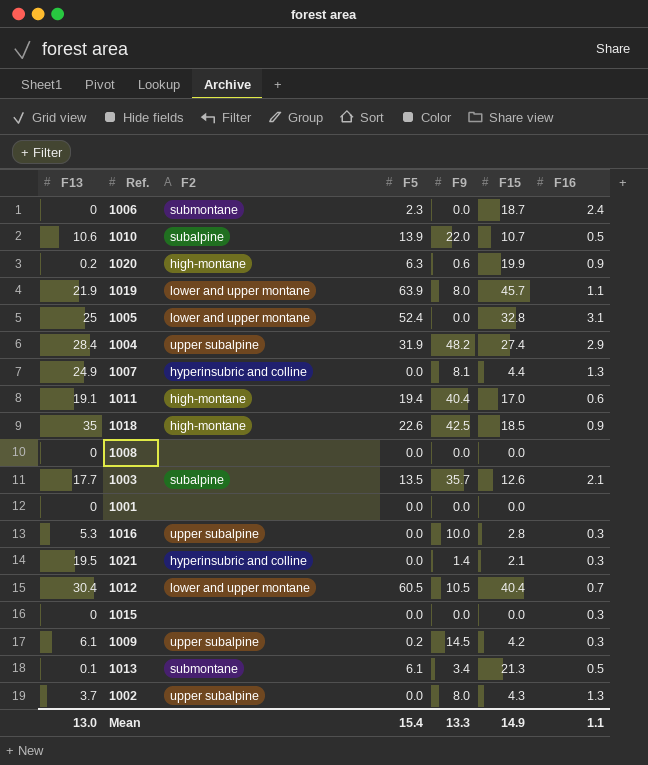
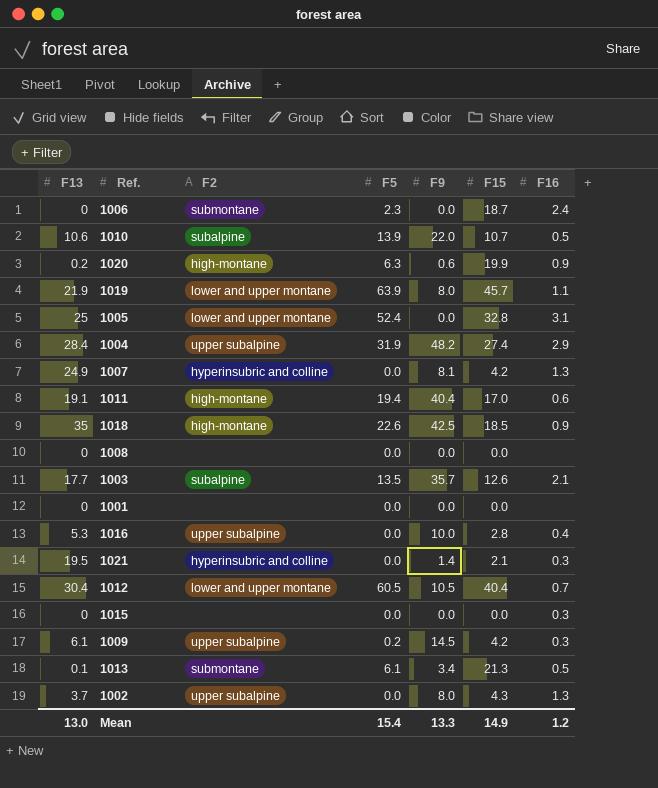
1007 | F15: 4.4 -> 4.2
1016 | F16: 0.3 -> 0.4
Mean | F16: 1.1 -> 1.2

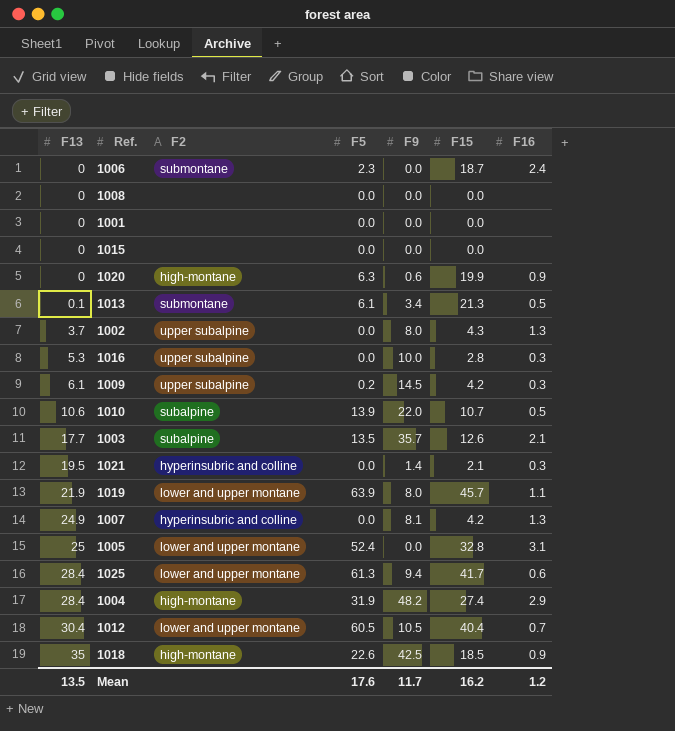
row order: none -> F13 ascending
row 1011: 19.1 | high-montane | 19.4 | 40.4 | 17.0 | 0.6 -> none
1015 | F16: 0.3 -> none
1020 | F13: 0.2 -> 0
1016 | F16: 0.4 -> 0.3
row 1025: none -> 28.4 | lower and upper montane | 61.3 | 9.4 | 41.7 | 0.6
1004 | F2: upper subalpine -> high-montane
Mean | F13: 13.0 -> 13.5
Mean | F5: 15.4 -> 17.6
Mean | F9: 13.3 -> 11.7
Mean | F15: 14.9 -> 16.2

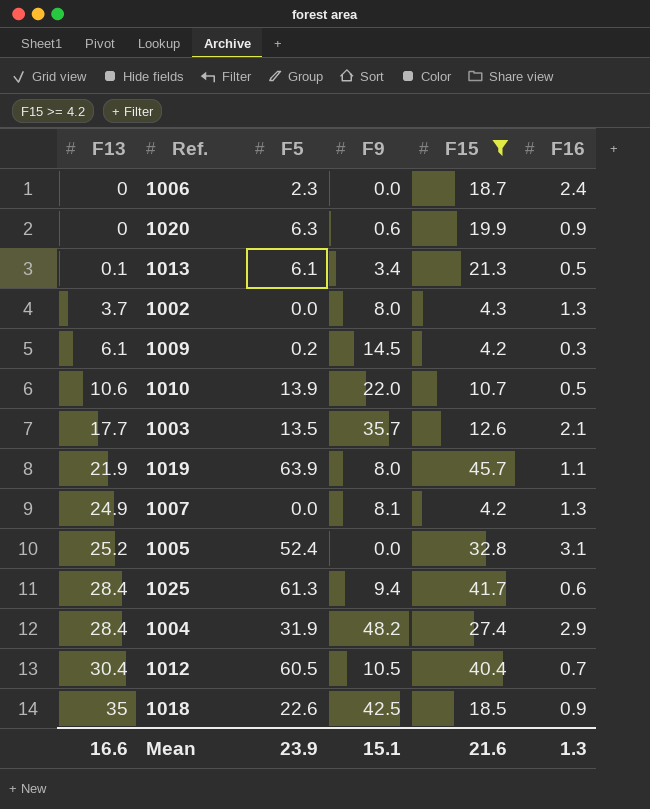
filter: none -> F15 >= 4.2
column F2 | position: 3 -> none
1005 | F13: 25 -> 25.2
Mean | F13: 13.5 -> 16.6
Mean | F5: 17.6 -> 23.9
Mean | F9: 11.7 -> 15.1
Mean | F15: 16.2 -> 21.6
Mean | F16: 1.2 -> 1.3

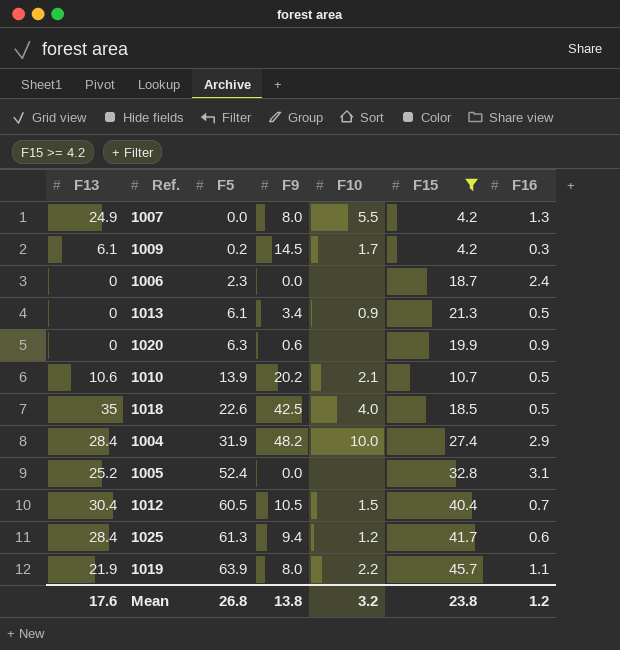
row order: F13 ascending -> F5 ascending
column F10 | position: none -> 5
row 1002: 3.7 | 0.0 | 8.0 | 4.3 | 1.3 -> none
row 1003: 17.7 | 13.5 | 35.7 | 12.6 | 2.1 -> none
1007 | F9: 8.1 -> 8.0
1013 | F13: 0.1 -> 0
1010 | F9: 22.0 -> 20.2
1018 | F16: 0.9 -> 0.5
Mean | F13: 16.6 -> 17.6
Mean | F5: 23.9 -> 26.8
Mean | F9: 15.1 -> 13.8
Mean | F15: 21.6 -> 23.8
Mean | F16: 1.3 -> 1.2

